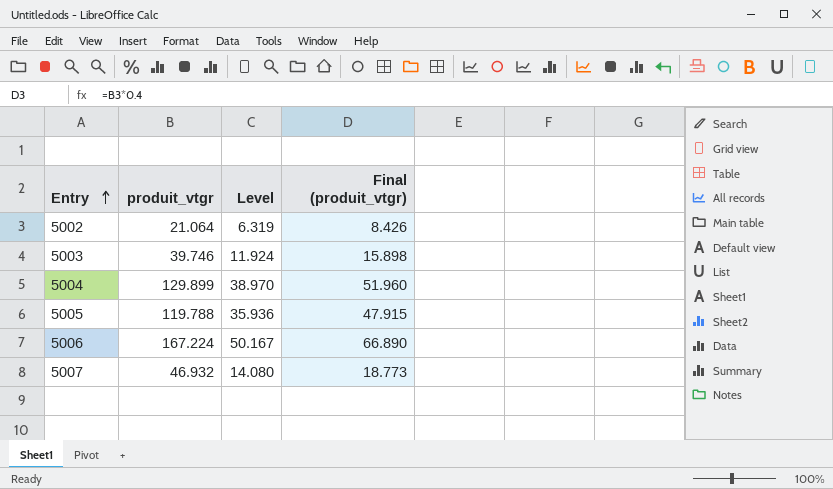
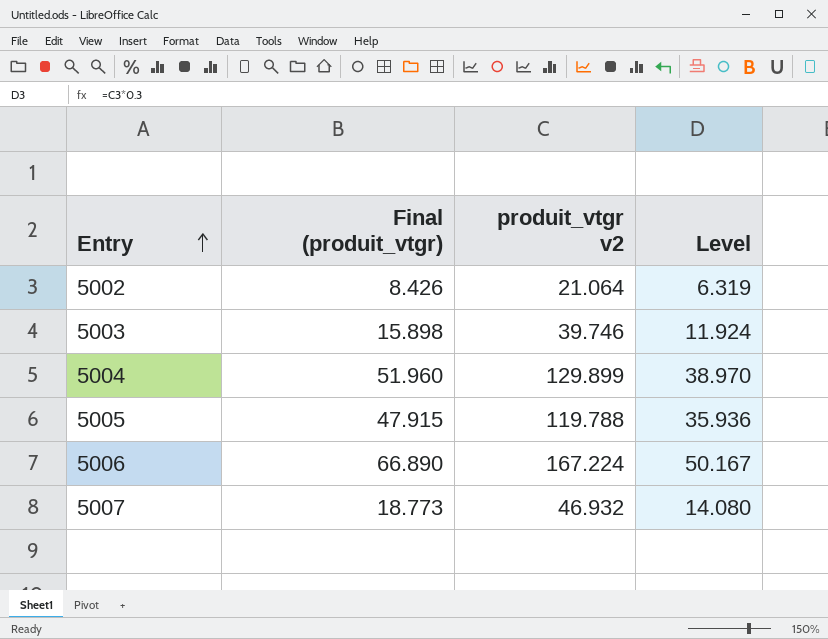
column Final (produit_vtgr) | position: 4 -> 2
column name: produit_vtgr -> produit_vtgr v2

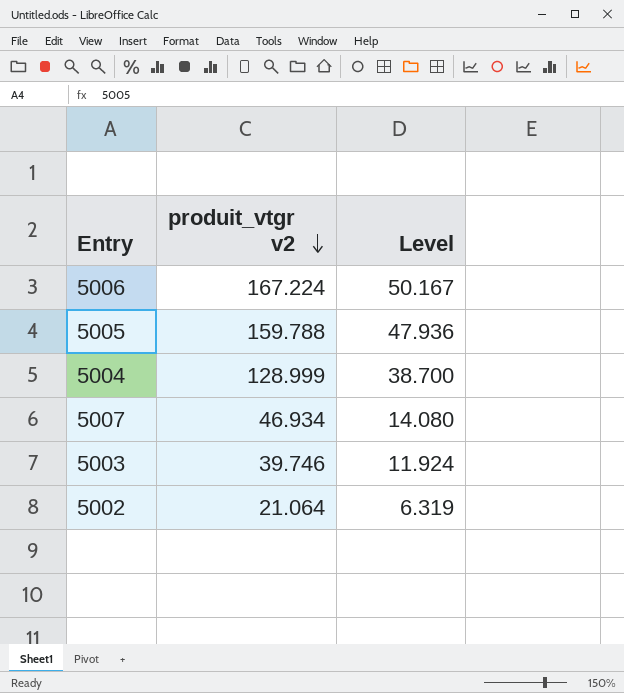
row order: Entry ascending -> produit_vtgr v2 descending
column Final (produit_vtgr) | formula: [produit_vtgr v2] * 0.4 -> none
5005 | produit_vtgr v2: 119.788 -> 159.788
5005 | Level: 35.936 -> 47.936
5004 | produit_vtgr v2: 129.899 -> 128.999
5004 | Level: 38.970 -> 38.700
5007 | produit_vtgr v2: 46.932 -> 46.934

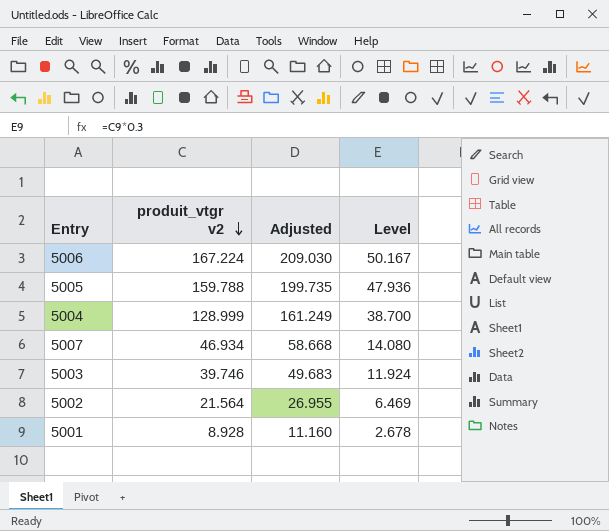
column Adjusted | formula: none -> [produit_vtgr v2] * 1.25
5002 | produit_vtgr v2: 21.064 -> 21.564
5002 | Level: 6.319 -> 6.469
row 5001: none -> 8.928 | 11.160 | 2.678

